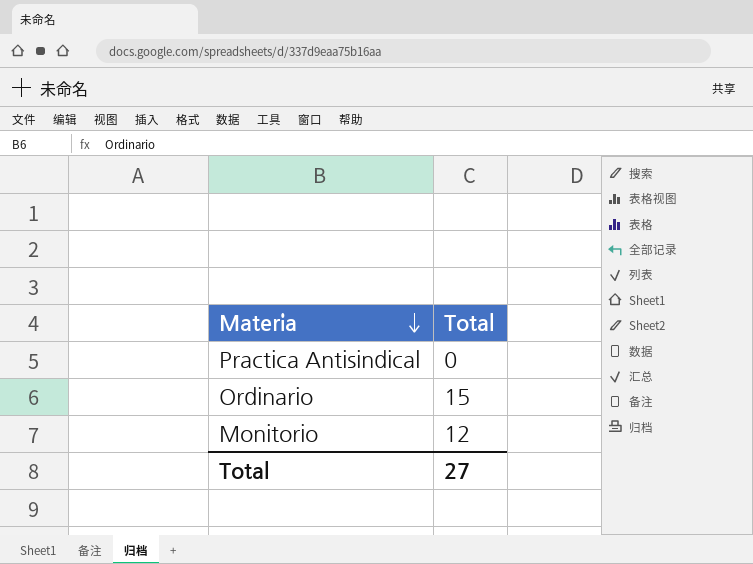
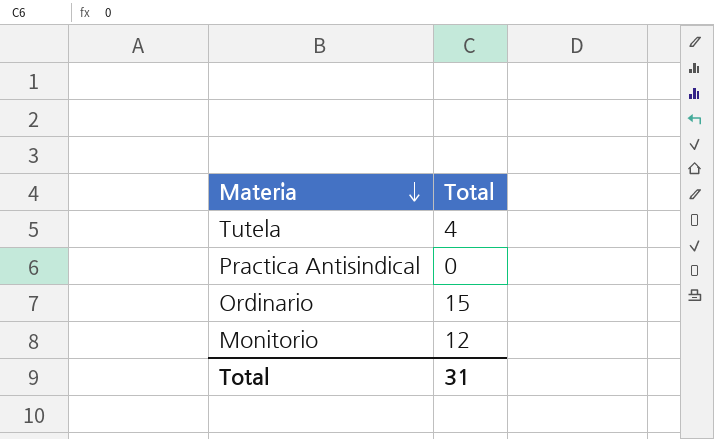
row Tutela: none -> 4
Total | Total: 27 -> 31

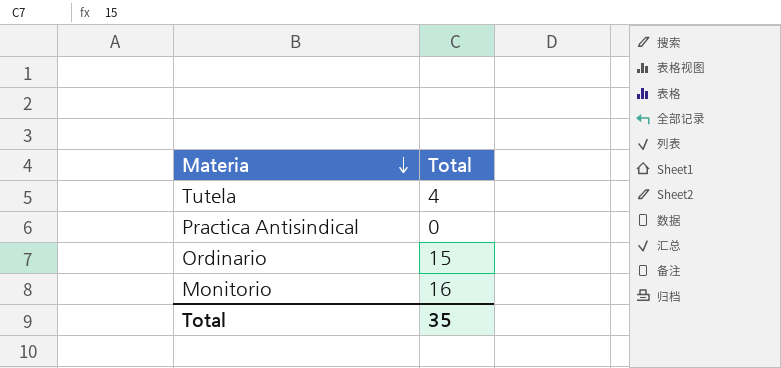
Monitorio | Total: 12 -> 16
Total | Total: 31 -> 35

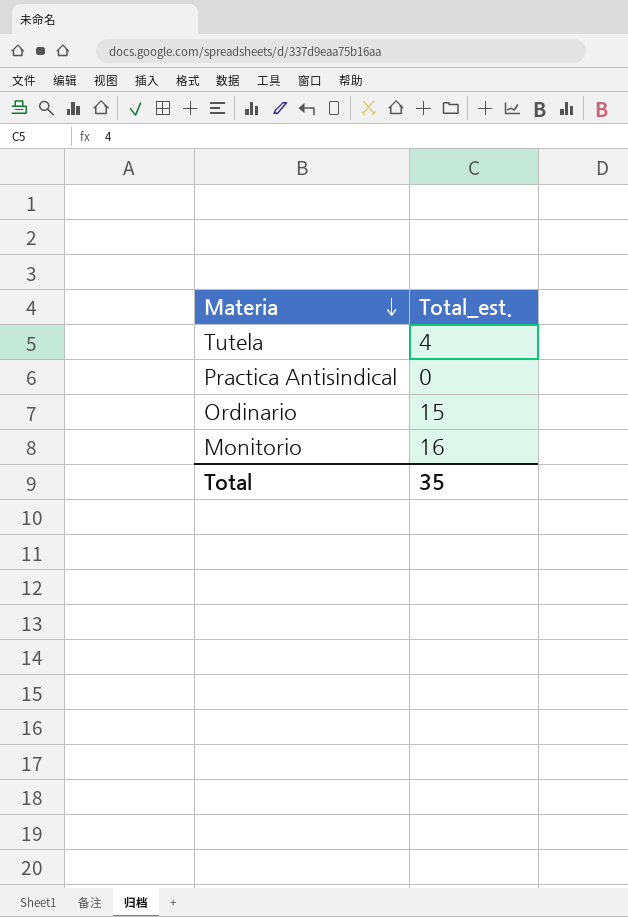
column name: Total -> Total_est.

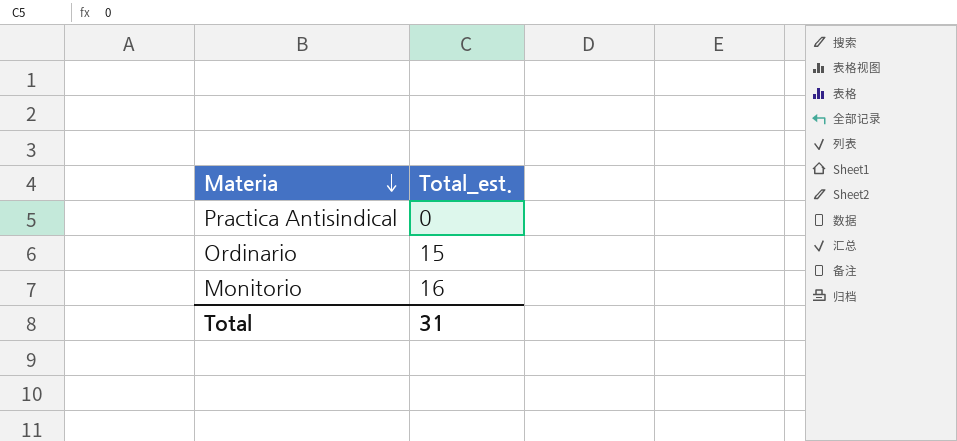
row Tutela: 4 -> none
Total | Total_est.: 35 -> 31

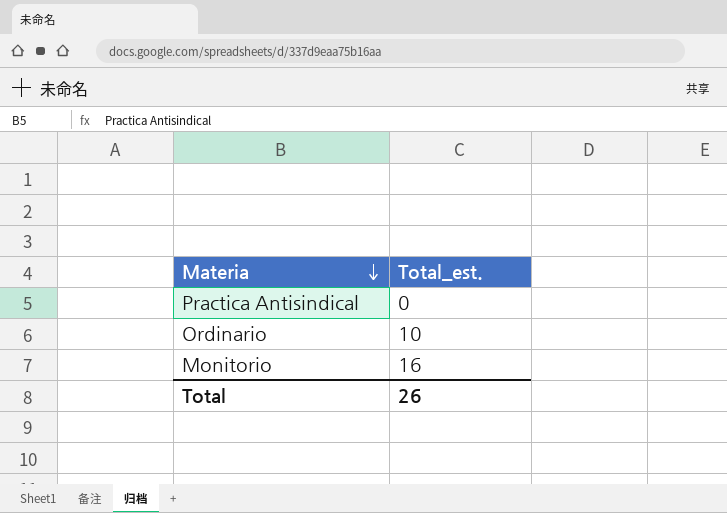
Ordinario | Total_est.: 15 -> 10
Total | Total_est.: 31 -> 26

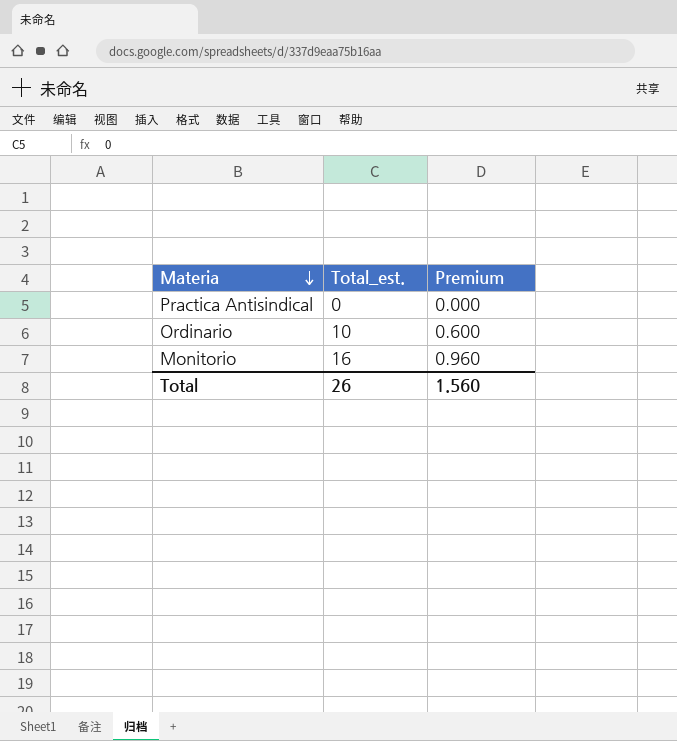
column Premium | formula: none -> [Total_est.] * 0.06

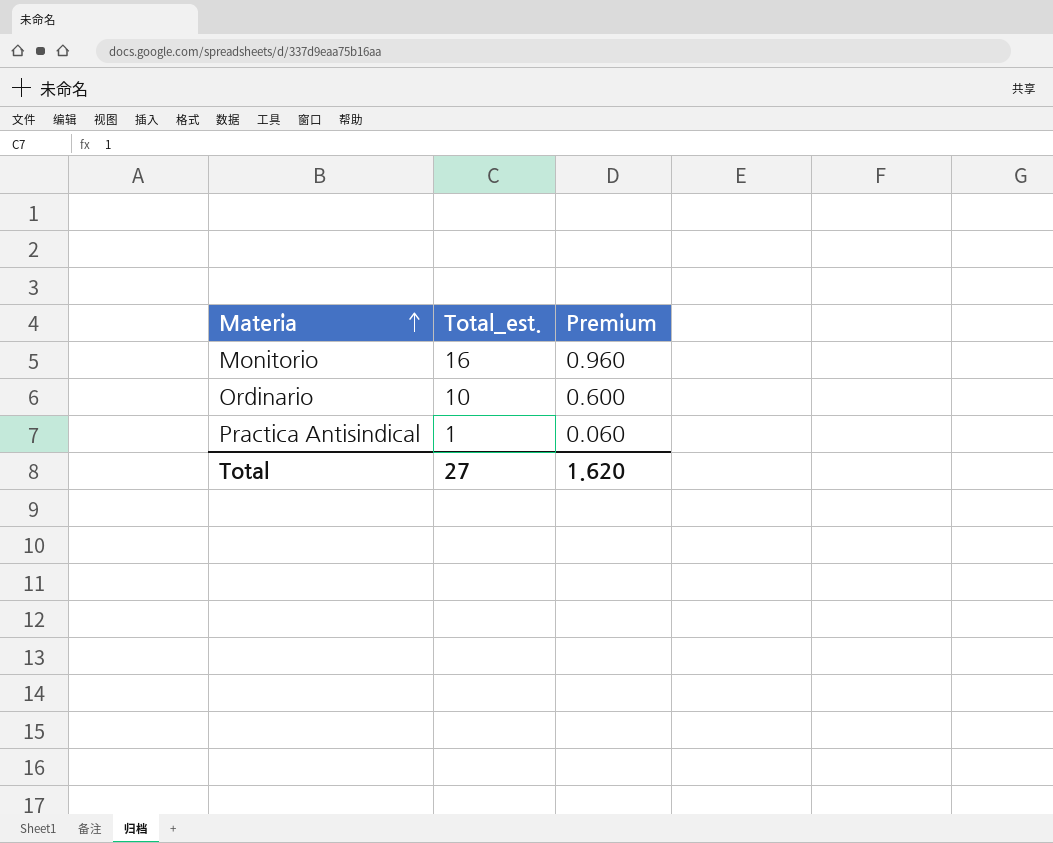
row order: Materia descending -> Materia ascending
Practica Antisindical | Total_est.: 0 -> 1
Practica Antisindical | Premium: 0.000 -> 0.060
Total | Total_est.: 26 -> 27
Total | Premium: 1.560 -> 1.620

